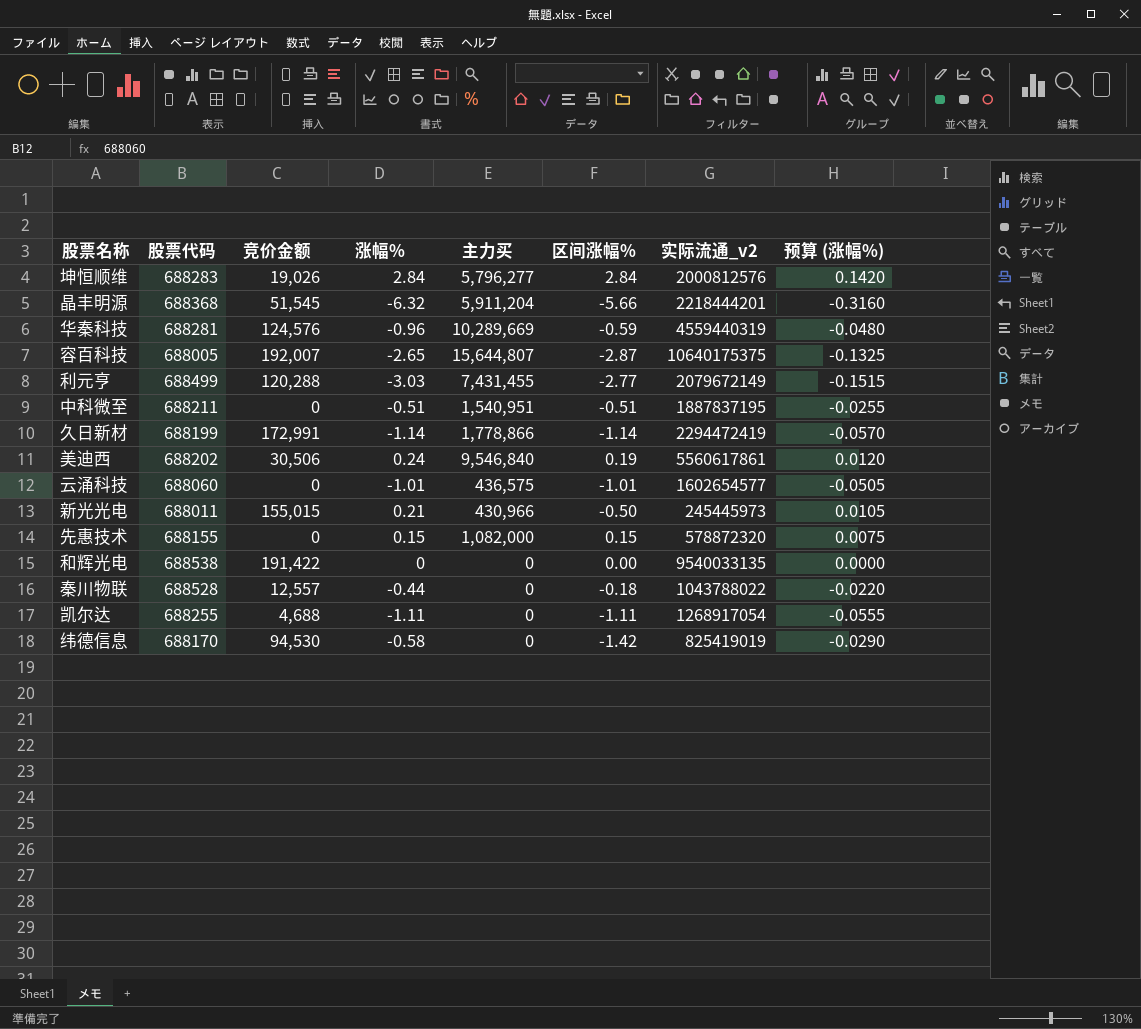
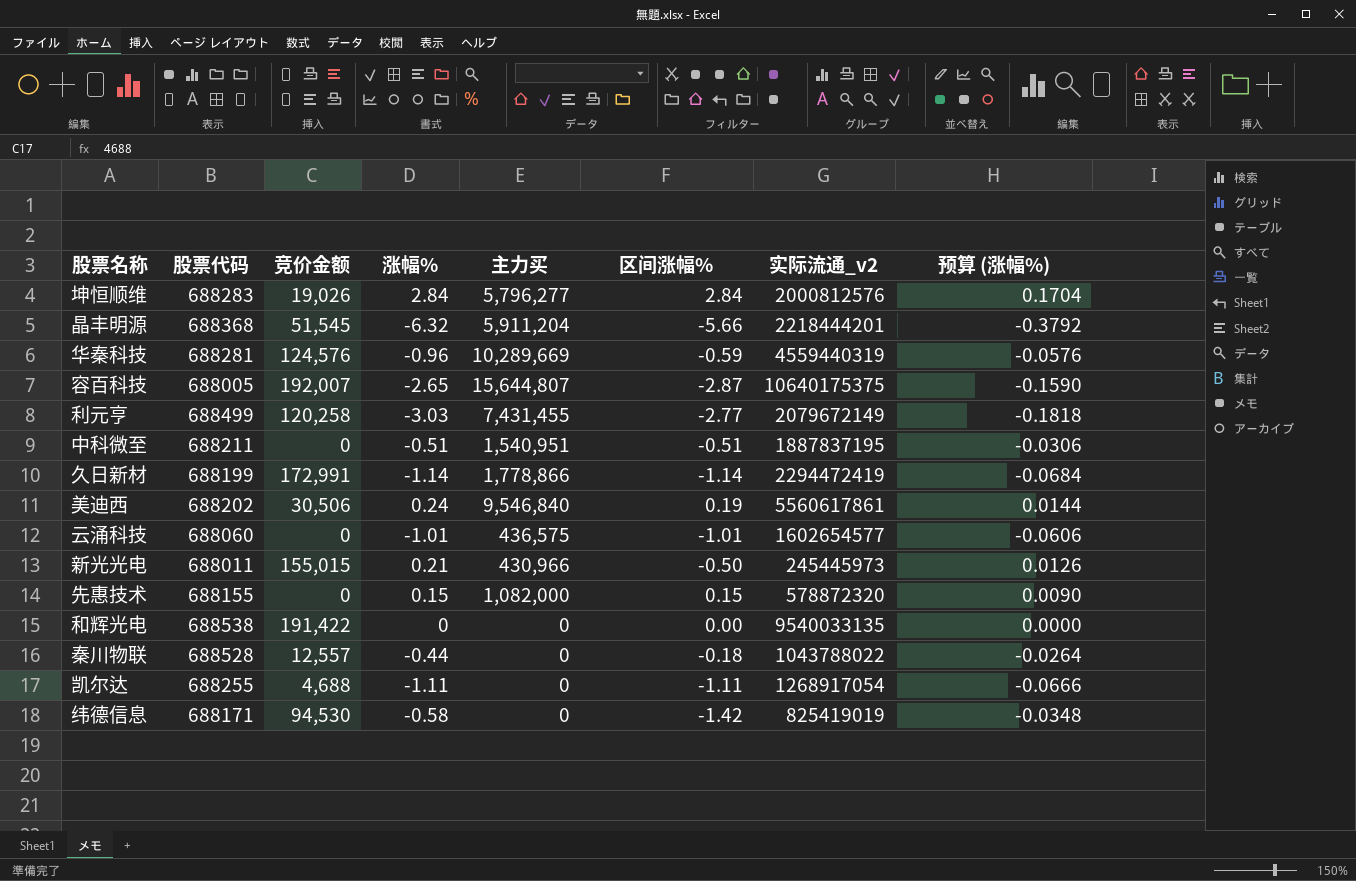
column 预算 (涨幅%) | formula: [涨幅%] * 0.05 -> [涨幅%] * 0.06
利元亨 | 竞价金额: 120,288 -> 120,258
纬德信息 | 股票代码: 688170 -> 688171

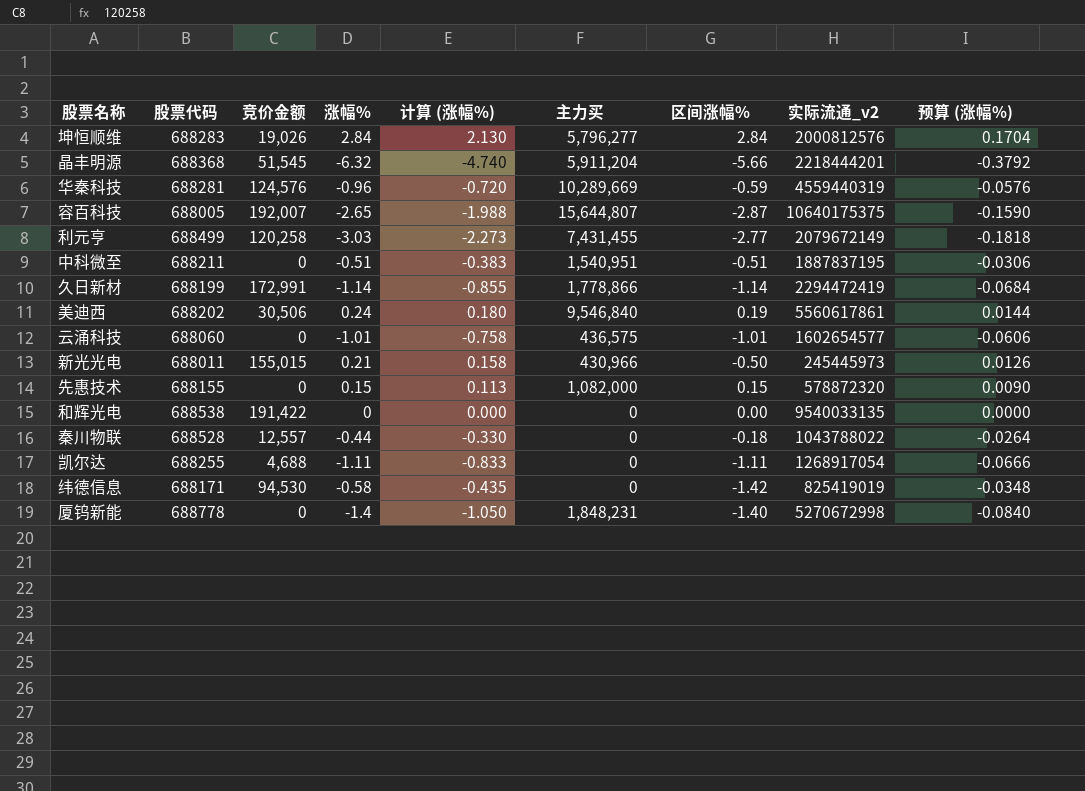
column 计算 (涨幅%) | formula: none -> [涨幅%] * 0.75
row 厦钨新能: none -> 688778 | 0 | -1.4 | -1.050 | 1,848,231 | -1.40 | 5270672998 | -0.0840

